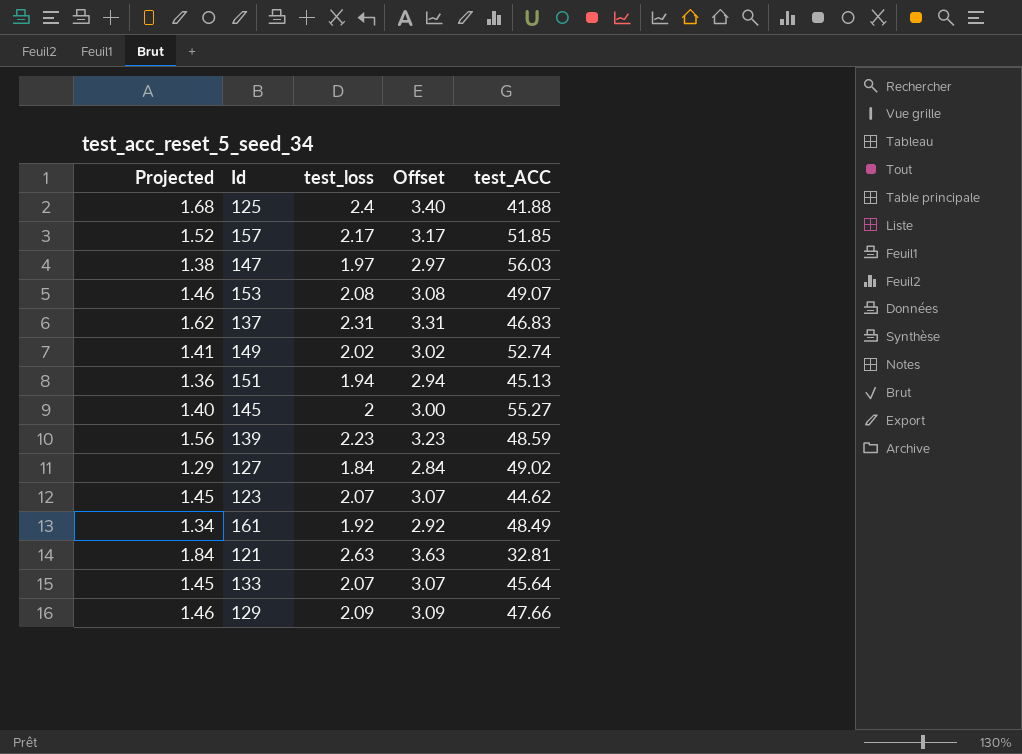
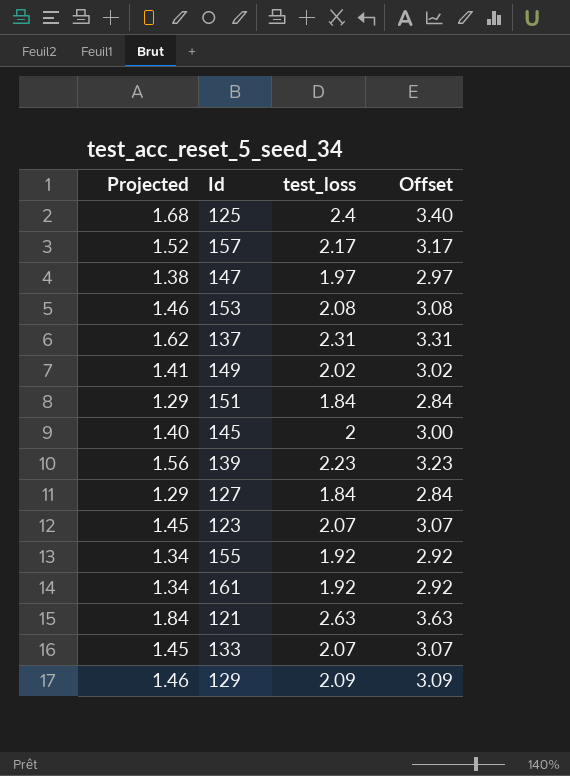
column test_ACC | position: 5 -> none
151 | Projected: 1.36 -> 1.29
151 | test_loss: 1.94 -> 1.84
151 | Offset: 2.94 -> 2.84
row 155: none -> 1.34 | 1.92 | 2.92

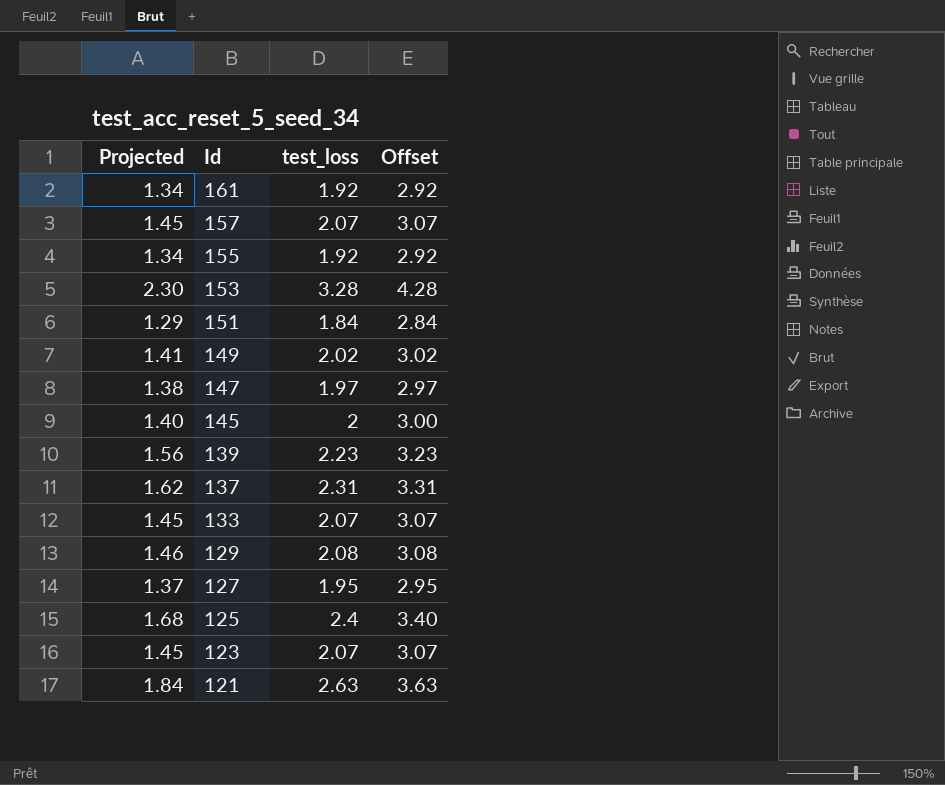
row order: none -> Id descending
157 | Projected: 1.52 -> 1.45
157 | test_loss: 2.17 -> 2.07
157 | Offset: 3.17 -> 3.07
153 | Projected: 1.46 -> 2.30
153 | test_loss: 2.08 -> 3.28
153 | Offset: 3.08 -> 4.28
129 | test_loss: 2.09 -> 2.08
129 | Offset: 3.09 -> 3.08
127 | Projected: 1.29 -> 1.37
127 | test_loss: 1.84 -> 1.95
127 | Offset: 2.84 -> 2.95

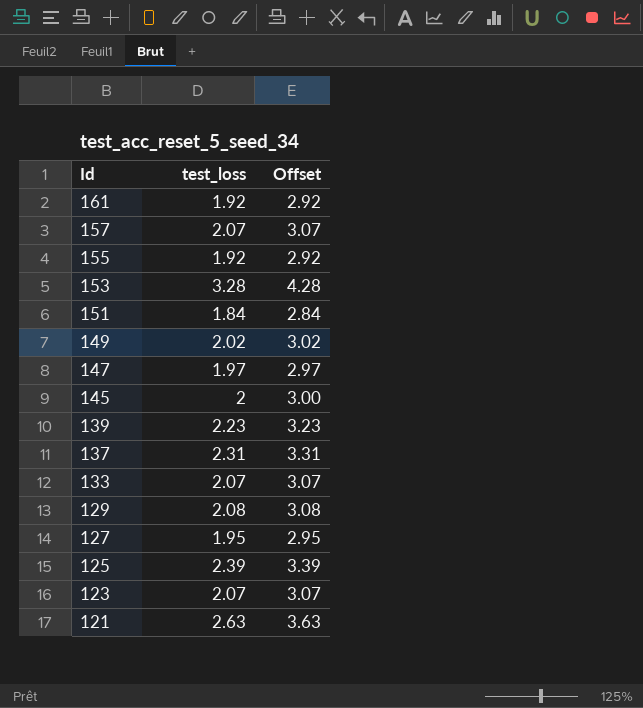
column Projected | formula: [test_loss] * 0.7 -> none
125 | test_loss: 2.4 -> 2.39
125 | Offset: 3.40 -> 3.39

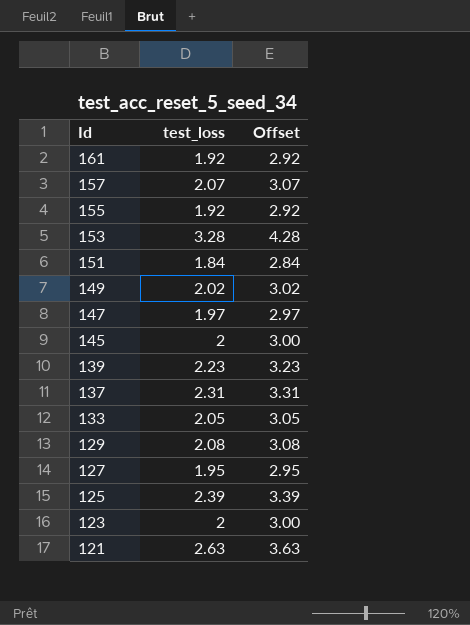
133 | test_loss: 2.07 -> 2.05
133 | Offset: 3.07 -> 3.05
123 | test_loss: 2.07 -> 2
123 | Offset: 3.07 -> 3.00

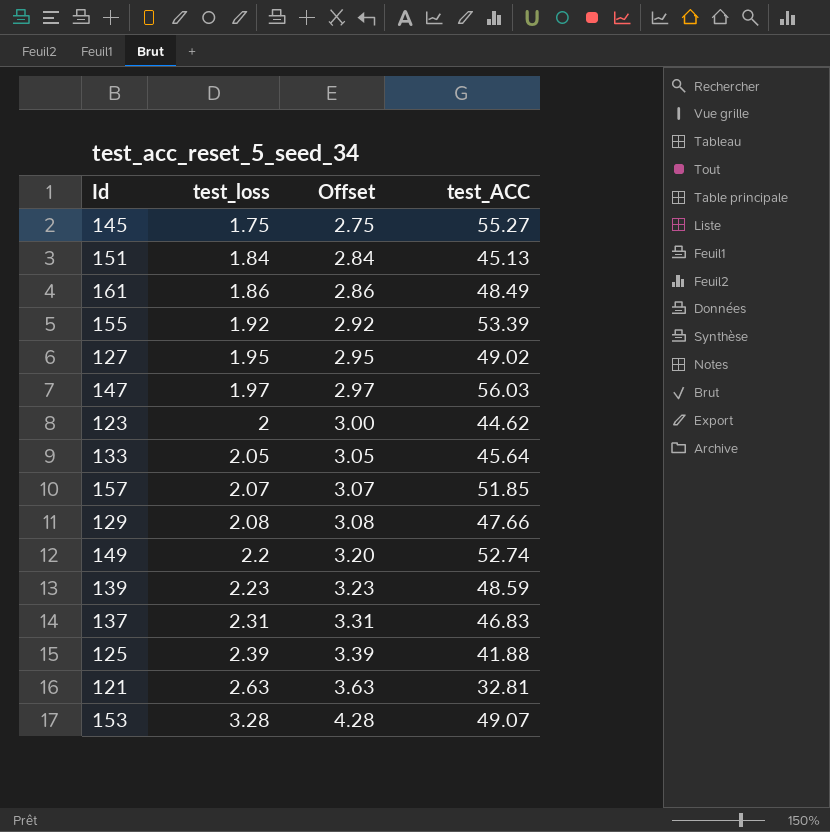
row order: Id descending -> test_loss ascending
column test_ACC | position: none -> 4
145 | test_loss: 2 -> 1.75
145 | Offset: 3.00 -> 2.75
161 | test_loss: 1.92 -> 1.86
161 | Offset: 2.92 -> 2.86
149 | test_loss: 2.02 -> 2.2
149 | Offset: 3.02 -> 3.20

